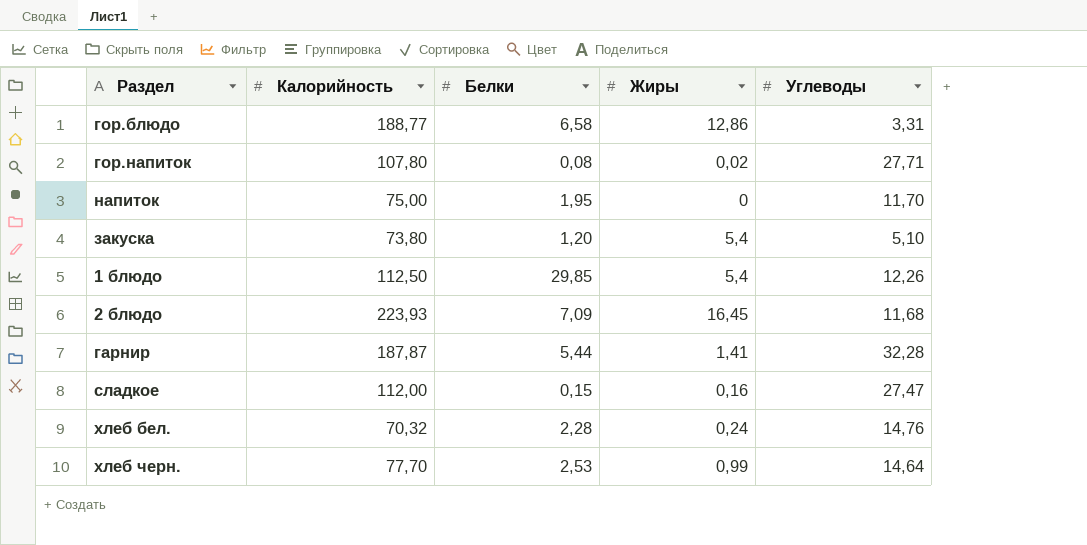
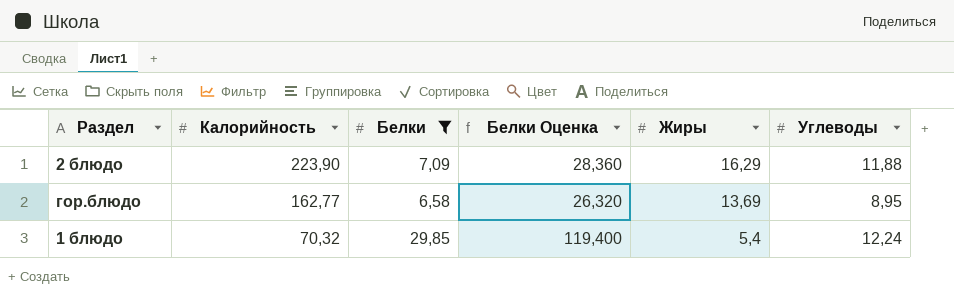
filter: none -> Белки >= 6,58
row order: none -> Калорийность descending
column Белки Оценка | formula: none -> [Белки] * 4
2 блюдо | Калорийность: 223,93 -> 223,90
2 блюдо | Жиры: 16,45 -> 16,29
2 блюдо | Углеводы: 11,68 -> 11,88
гор.блюдо | Калорийность: 188,77 -> 162,77
гор.блюдо | Жиры: 12,86 -> 13,69
гор.блюдо | Углеводы: 3,31 -> 8,95
1 блюдо | Калорийность: 112,50 -> 70,32
1 блюдо | Углеводы: 12,26 -> 12,24

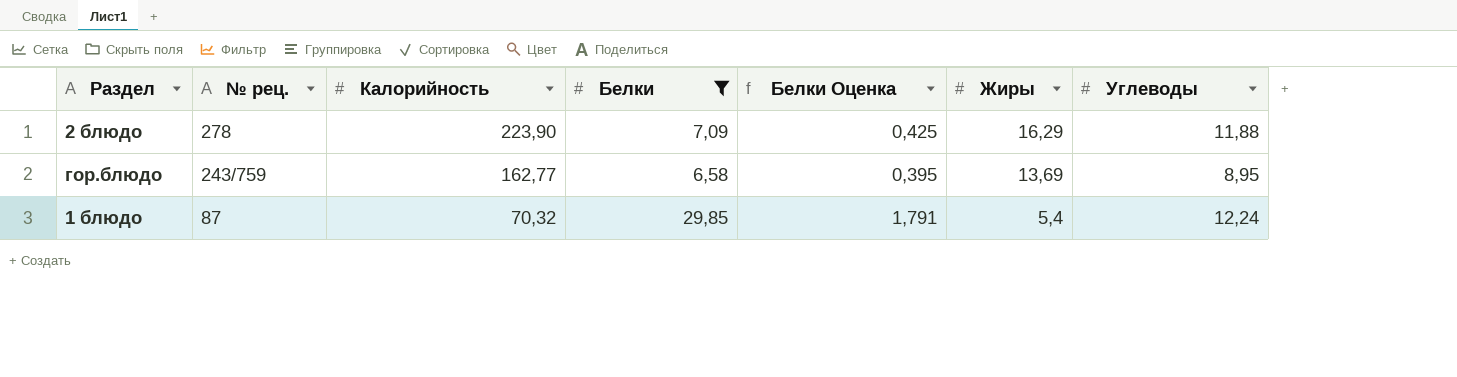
column № рец. | position: none -> 2
column Белки Оценка | formula: [Белки] * 4 -> [Белки] * 0,06

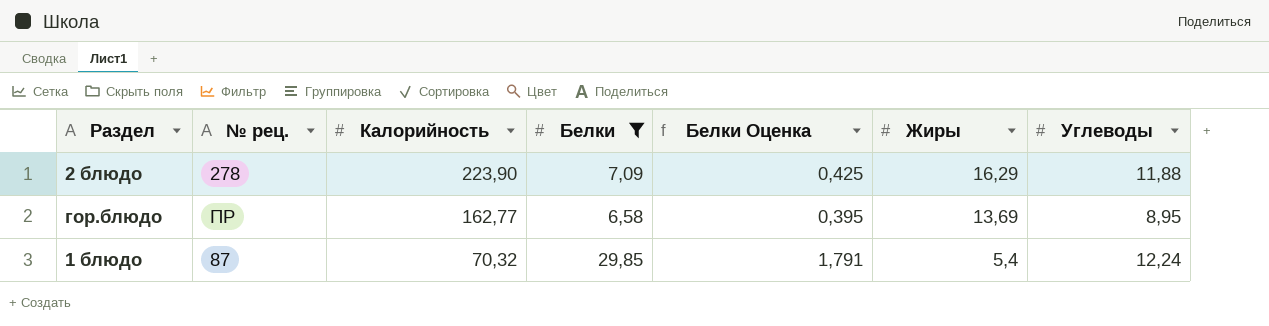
гор.блюдо | № рец.: 243/759 -> ПР

